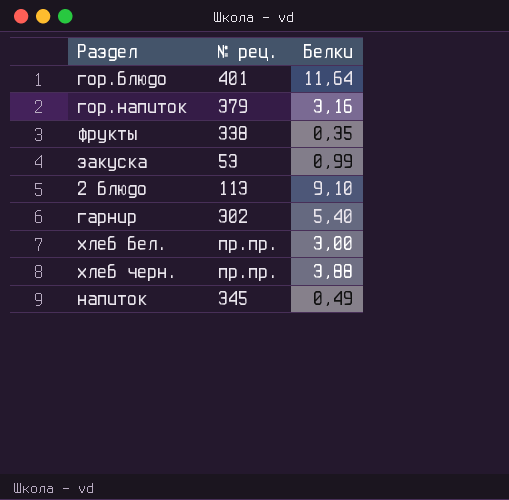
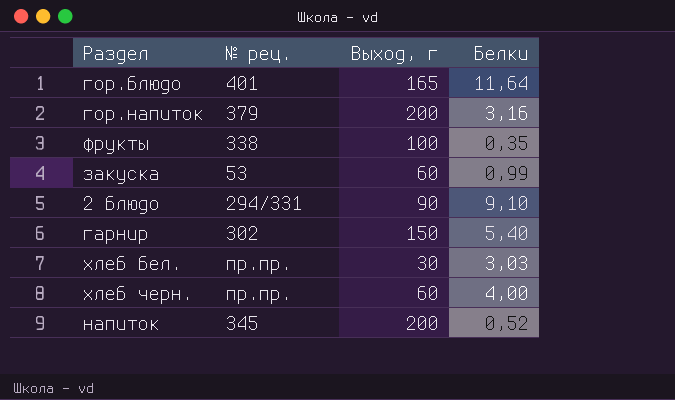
column Выход, г | position: none -> 3
2 блюдо | № рец.: 113 -> 294/331
хлеб бел. | Белки: 3,00 -> 3,03
хлеб черн. | Белки: 3,88 -> 4,00
напиток | Белки: 0,49 -> 0,52

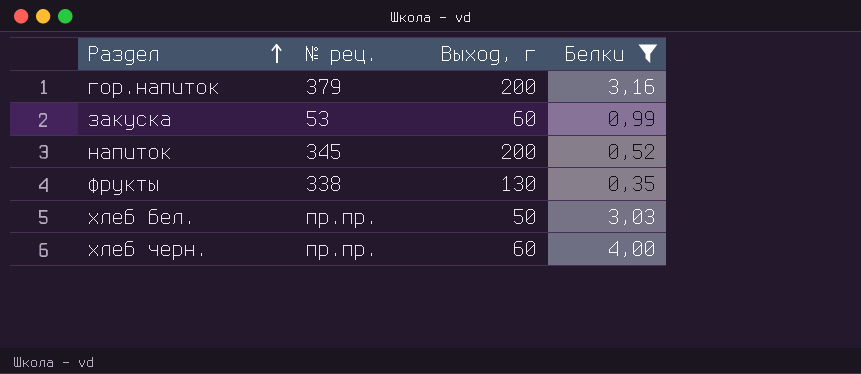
filter: none -> Белки <= 4,00
row order: none -> Раздел ascending
фрукты | Выход, г: 100 -> 130
хлеб бел. | Выход, г: 30 -> 50

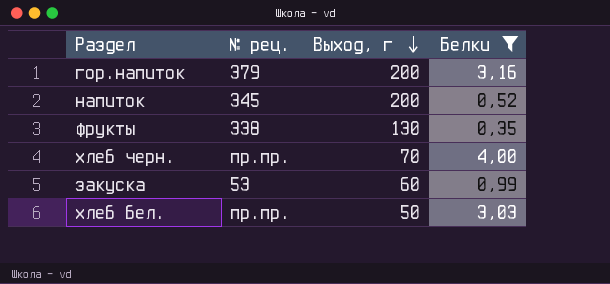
row order: Раздел ascending -> Выход, г descending
хлеб черн. | Выход, г: 60 -> 70

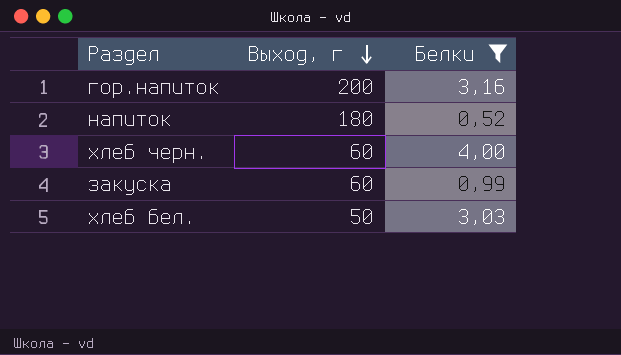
column № рец. | position: 2 -> none
row фрукты: 338 | 130 | 0,35 -> none
напиток | Выход, г: 200 -> 180
хлеб черн. | Выход, г: 70 -> 60

